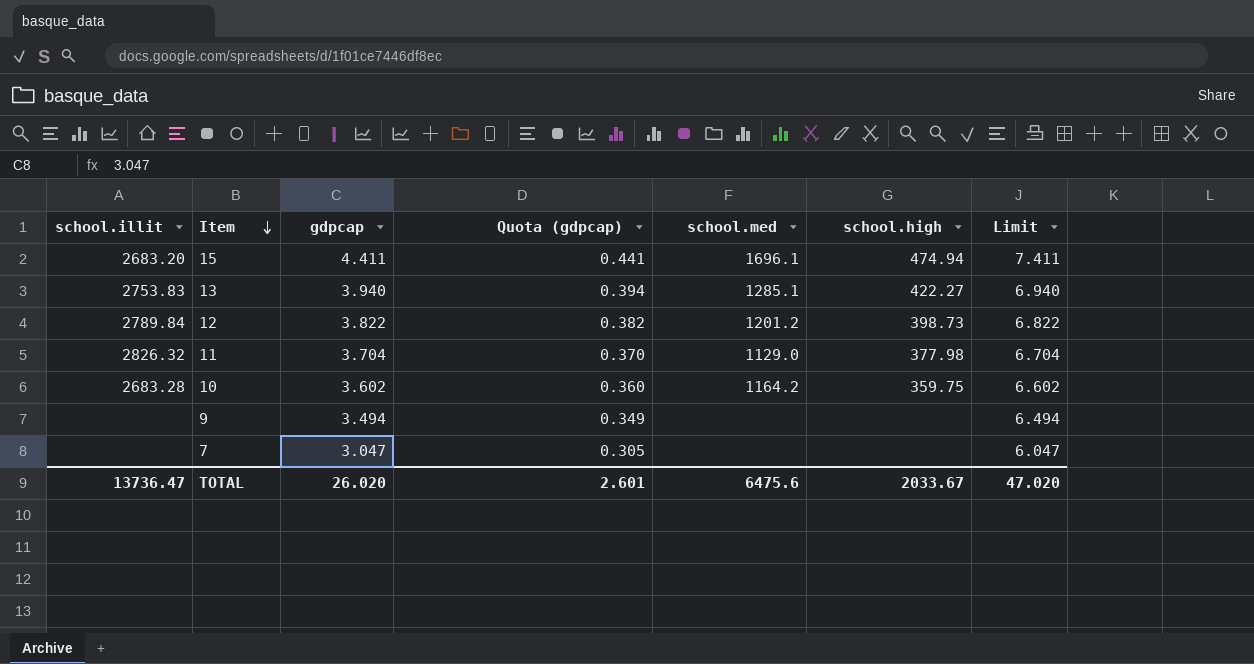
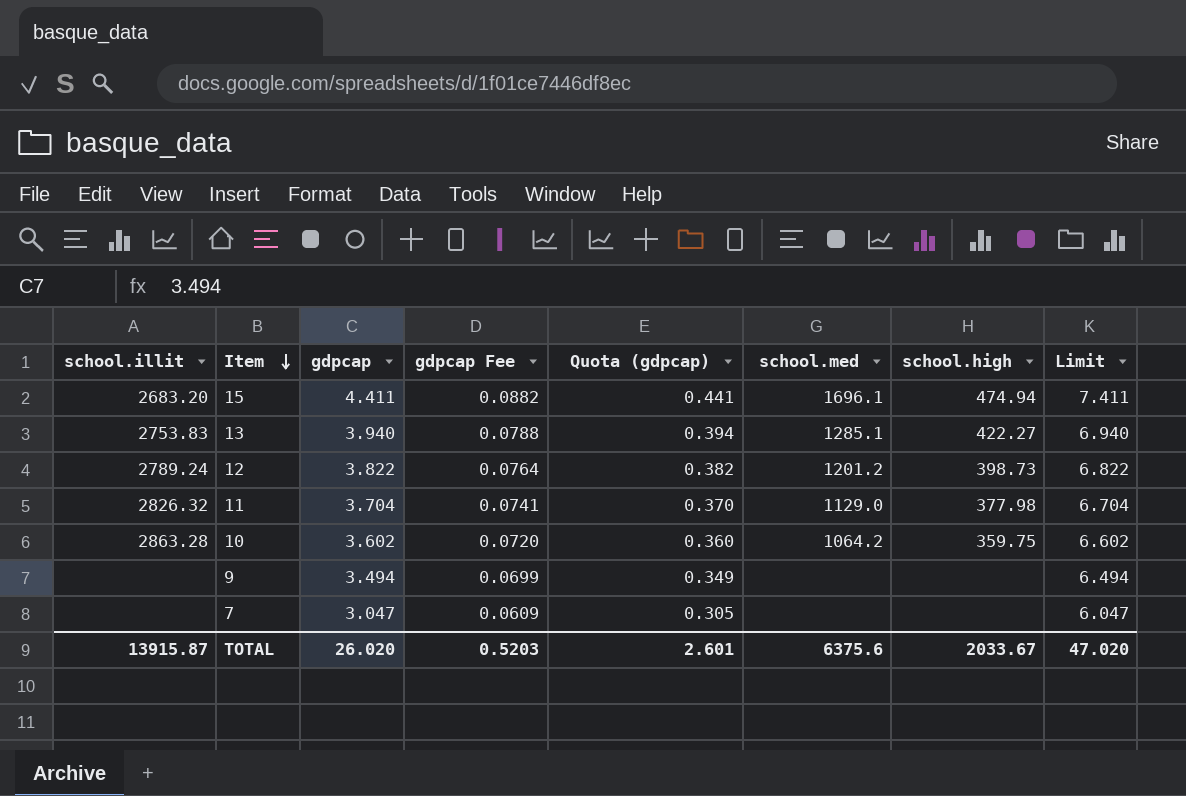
column gdpcap Fee | formula: none -> [gdpcap] * 0.02
12 | school.illit: 2789.84 -> 2789.24
10 | school.illit: 2683.28 -> 2863.28
10 | school.med: 1164.2 -> 1064.2
TOTAL | school.illit: 13736.47 -> 13915.87
TOTAL | school.med: 6475.6 -> 6375.6

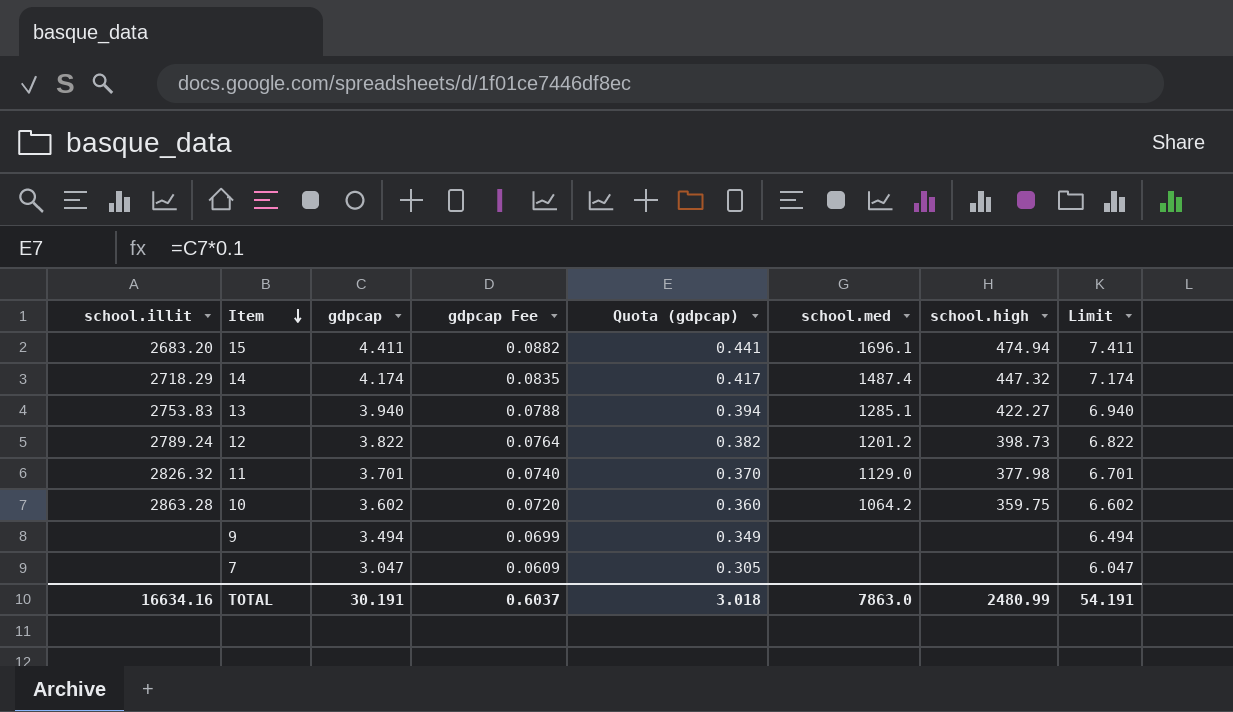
row 14: none -> 2718.29 | 4.174 | 0.0835 | 0.417 | 1487.4 | 447.32 | 7.174
11 | gdpcap: 3.704 -> 3.701
11 | gdpcap Fee: 0.0741 -> 0.0740
11 | Limit: 6.704 -> 6.701
TOTAL | school.illit: 13915.87 -> 16634.16
TOTAL | gdpcap: 26.020 -> 30.191
TOTAL | gdpcap Fee: 0.5203 -> 0.6037
TOTAL | Quota (gdpcap): 2.601 -> 3.018
TOTAL | school.med: 6375.6 -> 7863.0
TOTAL | school.high: 2033.67 -> 2480.99
TOTAL | Limit: 47.020 -> 54.191

